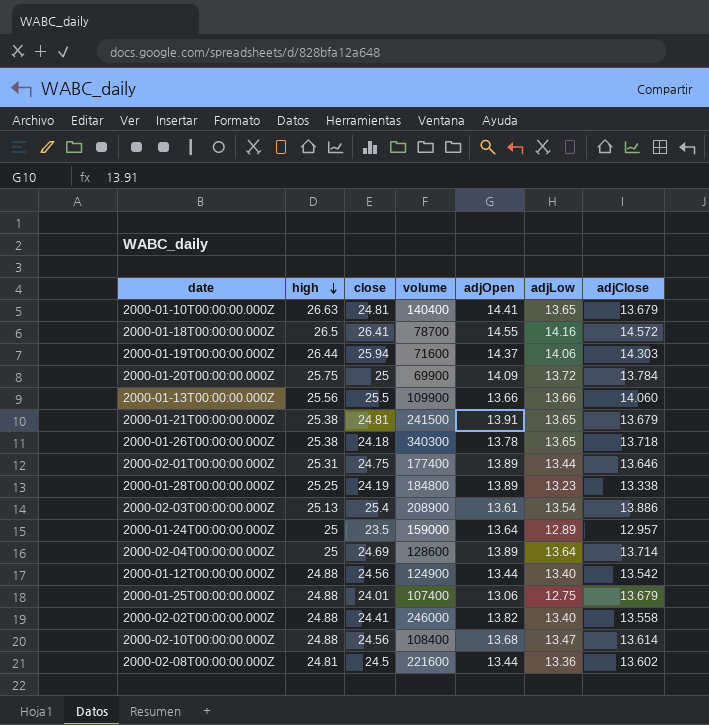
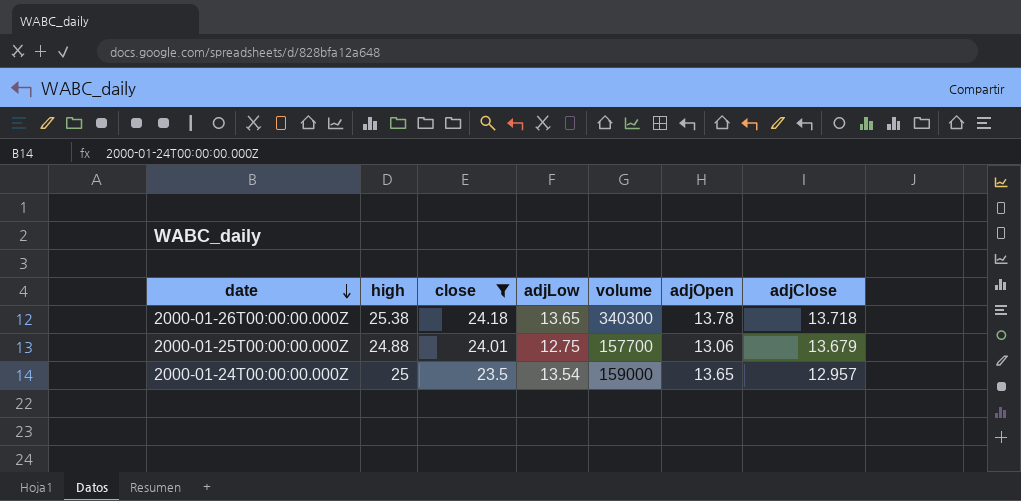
filter: none -> close <= 24.18
row order: high descending -> date descending
column adjLow | position: 6 -> 4
2000-01-25T00:00:00.000Z | volume: 107400 -> 157700
2000-01-24T00:00:00.000Z | adjLow: 12.89 -> 13.54
2000-01-24T00:00:00.000Z | adjOpen: 13.64 -> 13.65

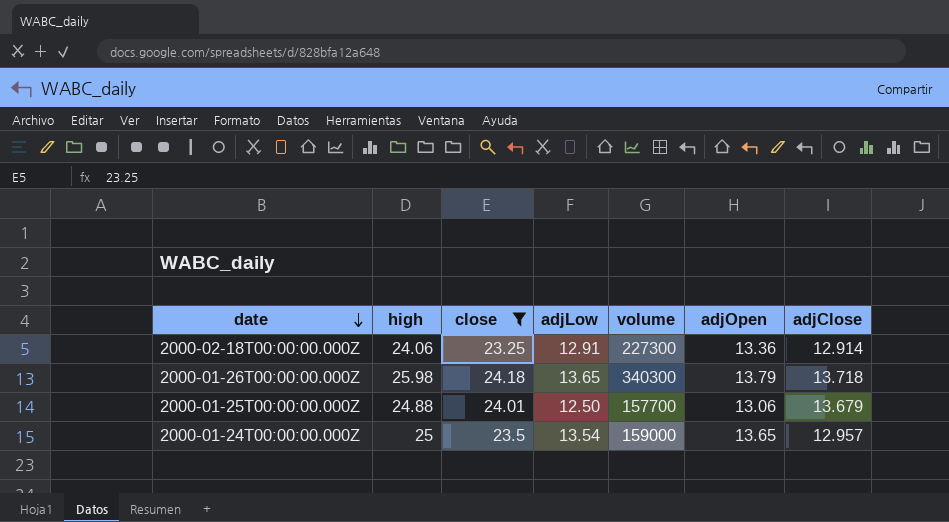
row 2000-02-18T00:00:00.000Z: none -> 24.06 | 23.25 | 12.91 | 227300 | 13.36 | 12.914
2000-01-26T00:00:00.000Z | high: 25.38 -> 25.98
2000-01-26T00:00:00.000Z | adjOpen: 13.78 -> 13.79
2000-01-25T00:00:00.000Z | adjLow: 12.75 -> 12.50

